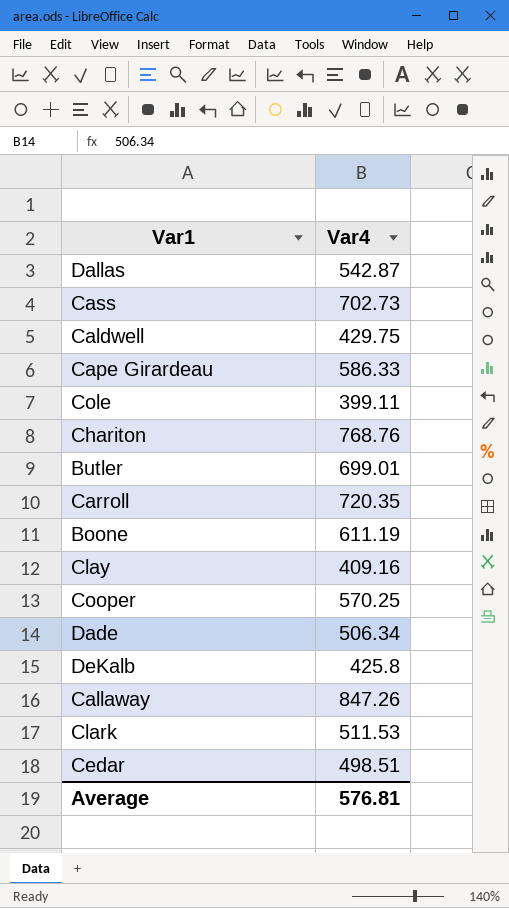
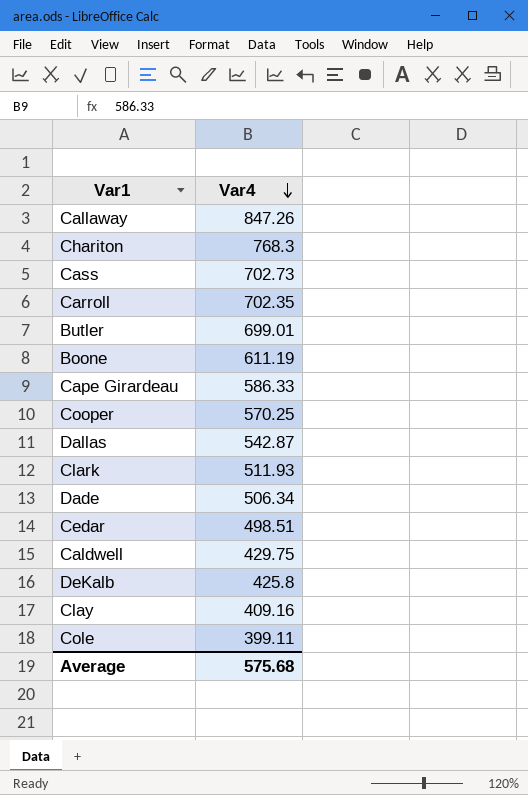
row order: none -> Var4 descending
Chariton | Var4: 768.76 -> 768.3
Carroll | Var4: 720.35 -> 702.35
Clark | Var4: 511.53 -> 511.93
Average | Var4: 576.81 -> 575.68

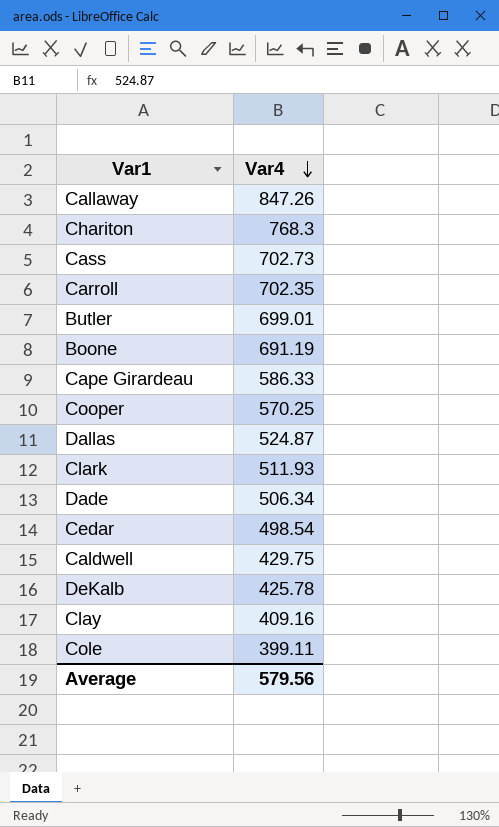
Boone | Var4: 611.19 -> 691.19
Dallas | Var4: 542.87 -> 524.87
Cedar | Var4: 498.51 -> 498.54
DeKalb | Var4: 425.8 -> 425.78
Average | Var4: 575.68 -> 579.56

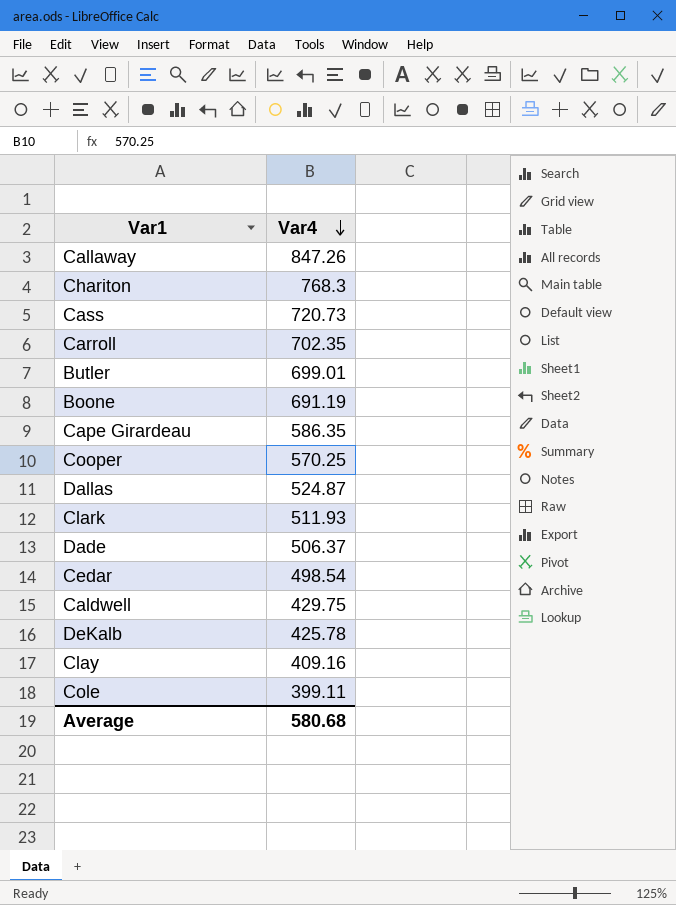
Cass | Var4: 702.73 -> 720.73
Cape Girardeau | Var4: 586.33 -> 586.35
Dade | Var4: 506.34 -> 506.37
Average | Var4: 579.56 -> 580.68

